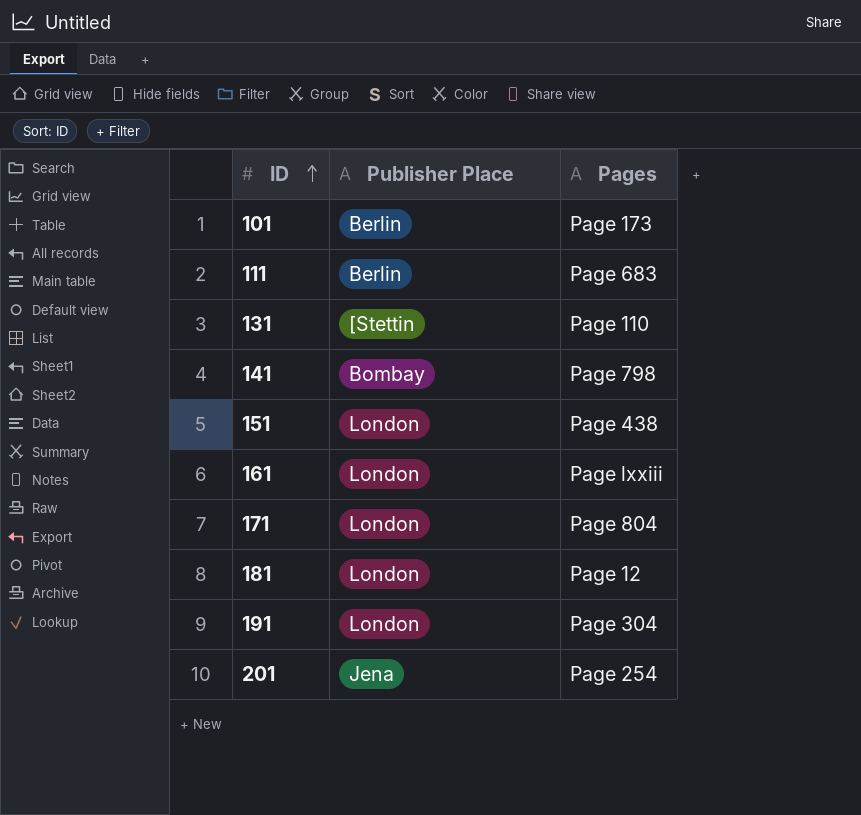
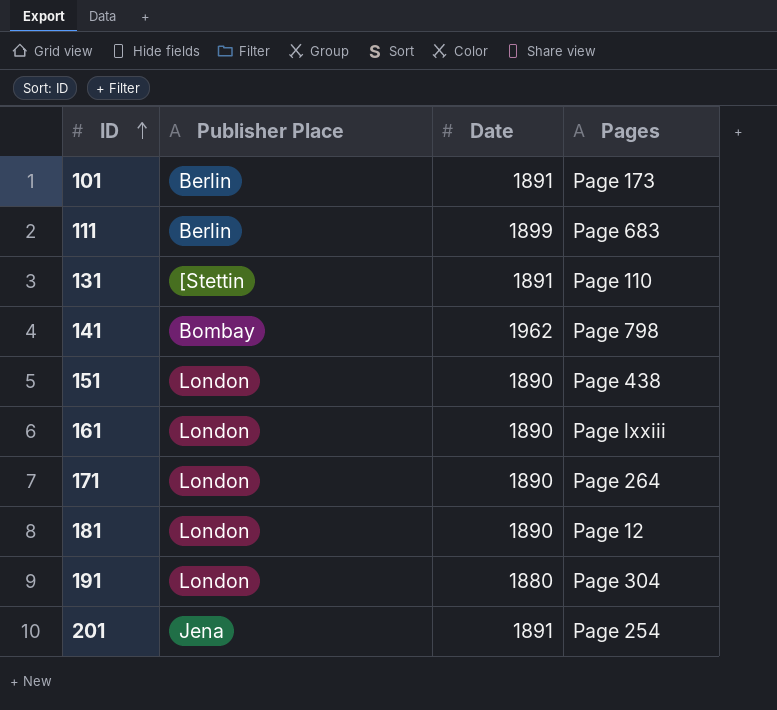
column Date | position: none -> 3
171 | Pages: Page 804 -> Page 264

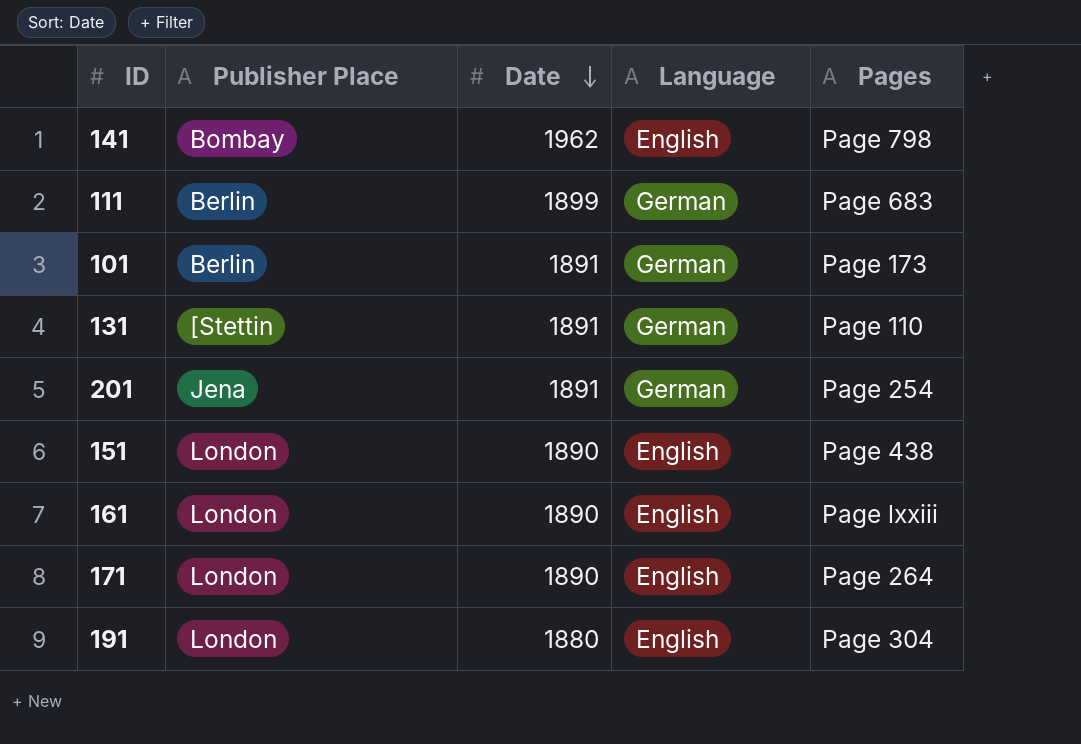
row order: ID ascending -> Date descending
column Language | position: none -> 4
row 181: London | 1890 | Page 12 -> none

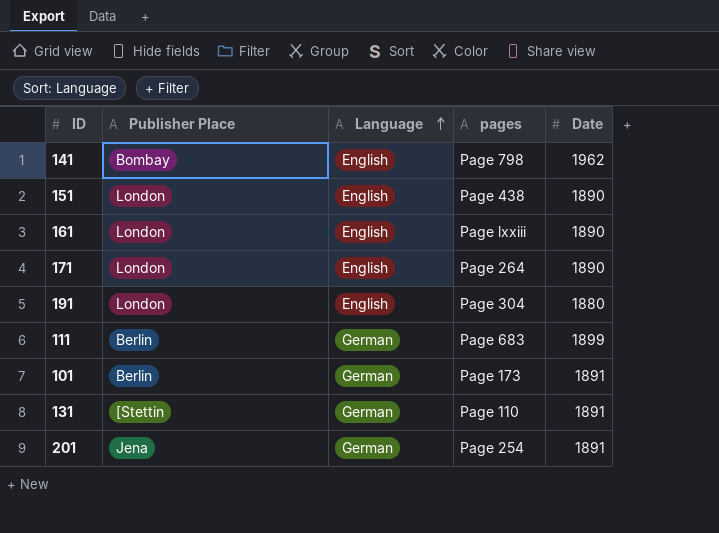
row order: Date descending -> Language ascending
column name: Pages -> pages
column Date | position: 3 -> 5

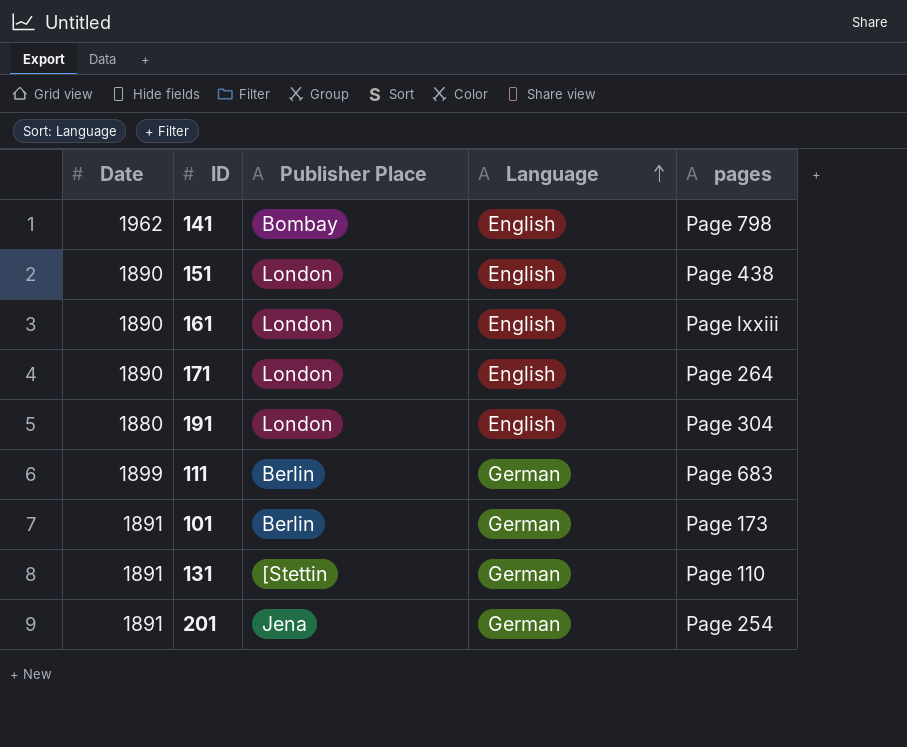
column Date | position: 5 -> 1

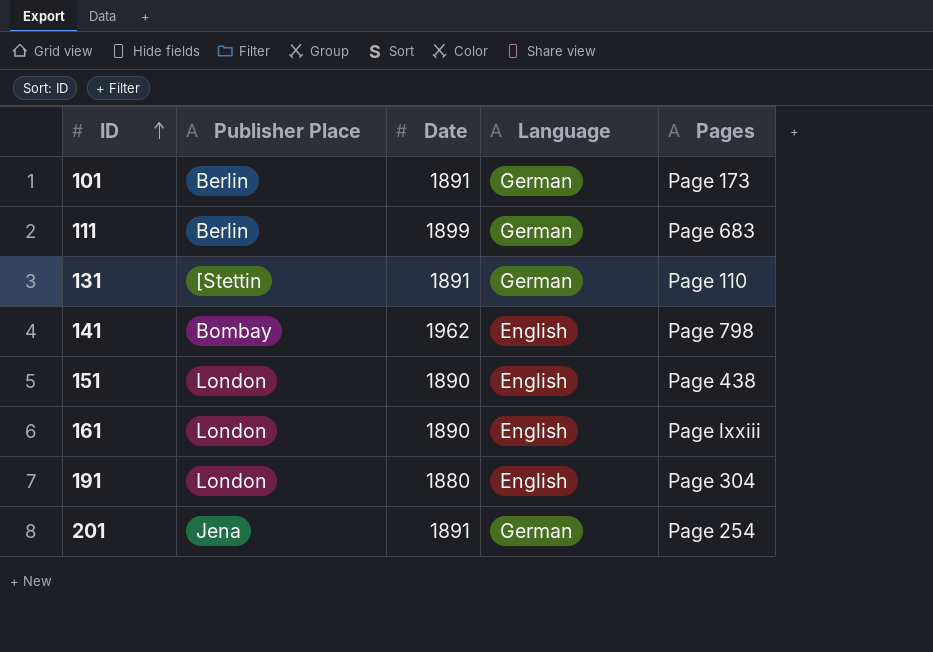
row order: Language ascending -> ID ascending
column Date | position: 1 -> 3
column name: pages -> Pages
row 171: 1890 | London | English | Page 264 -> none

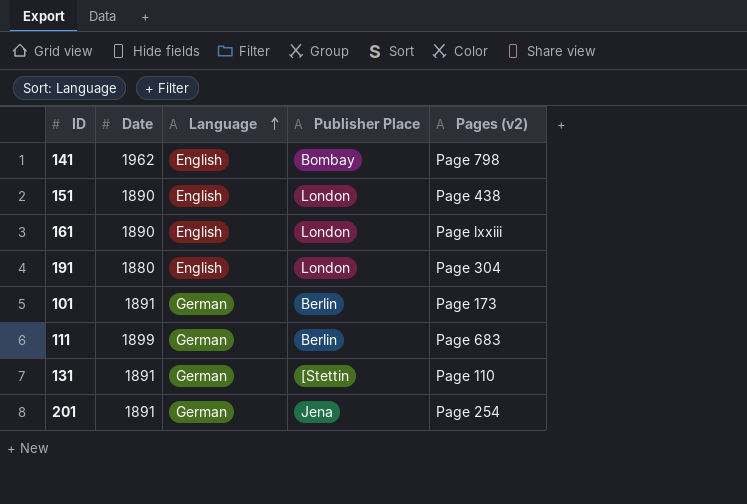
row order: ID ascending -> Language ascending
column Publisher Place | position: 2 -> 4
column name: Pages -> Pages (v2)

